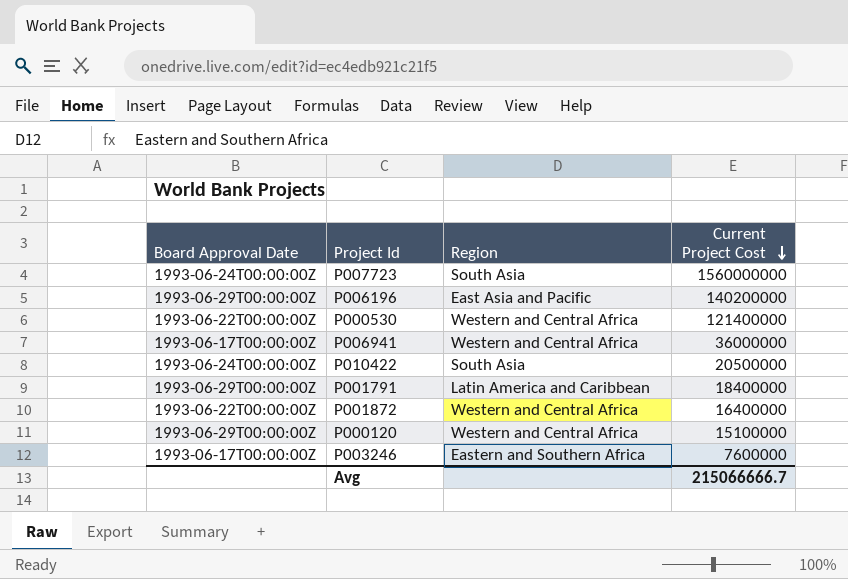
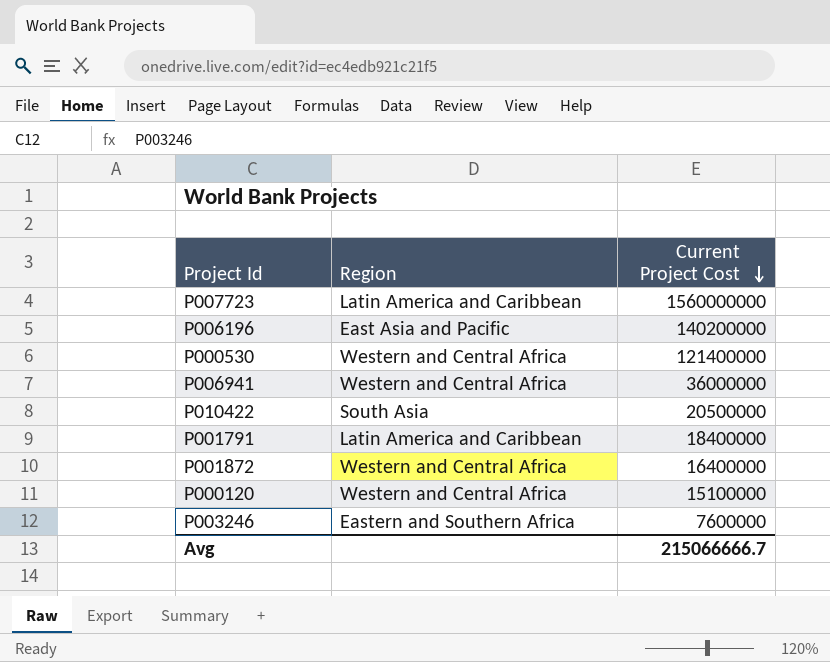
column Board Approval Date | position: 1 -> none
P007723 | Region: South Asia -> Latin America and Caribbean

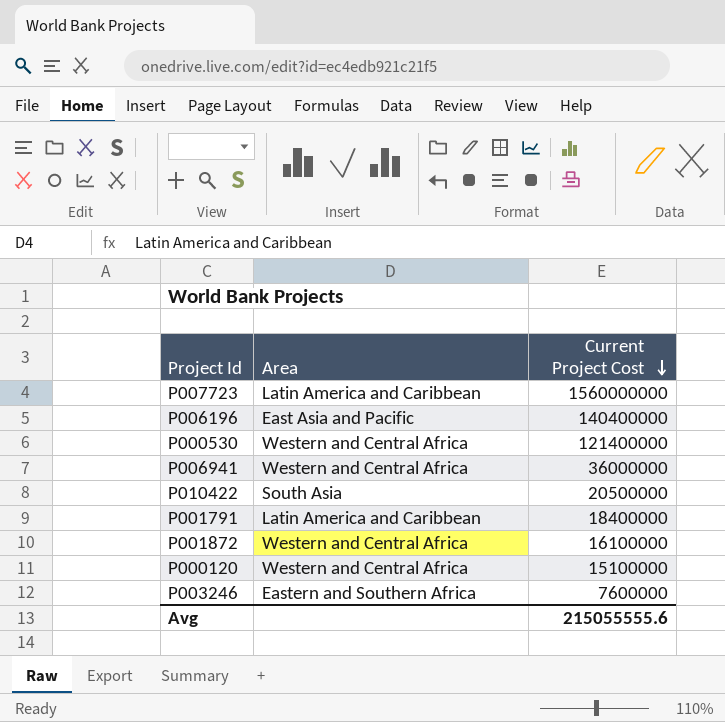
column name: Region -> Area
P006196 | Current Project Cost: 140200000 -> 140400000
P001872 | Current Project Cost: 16400000 -> 16100000
Avg | Current Project Cost: 215066666.7 -> 215055555.6

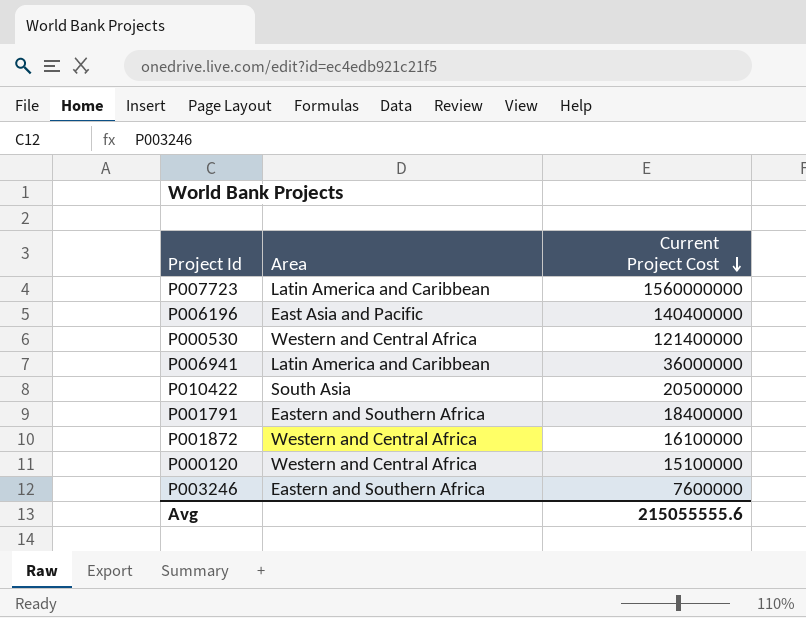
P006941 | Area: Western and Central Africa -> Latin America and Caribbean
P001791 | Area: Latin America and Caribbean -> Eastern and Southern Africa

